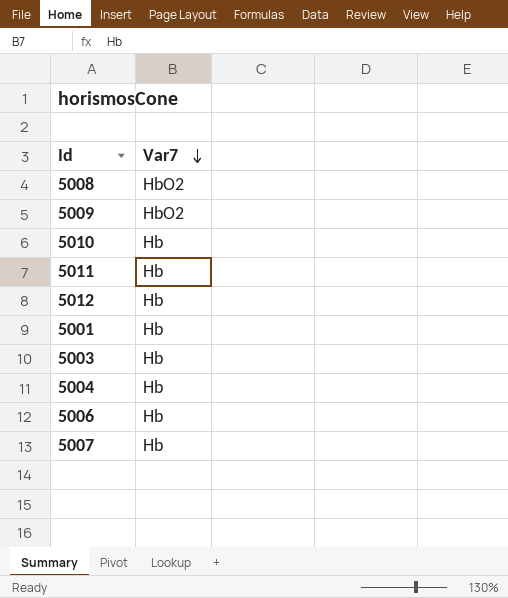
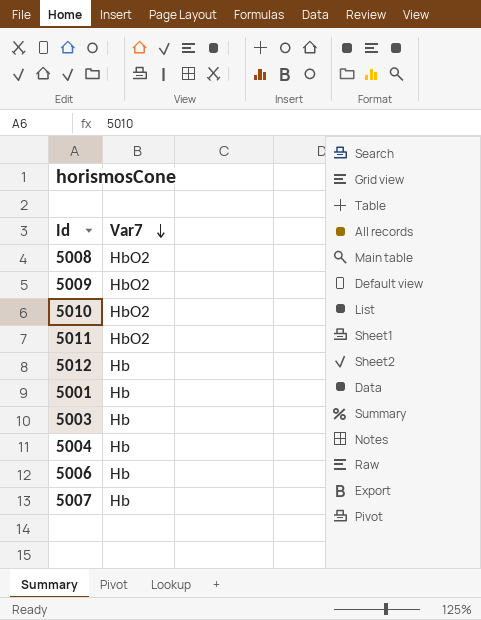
5010 | Var7: Hb -> HbO2
5011 | Var7: Hb -> HbO2

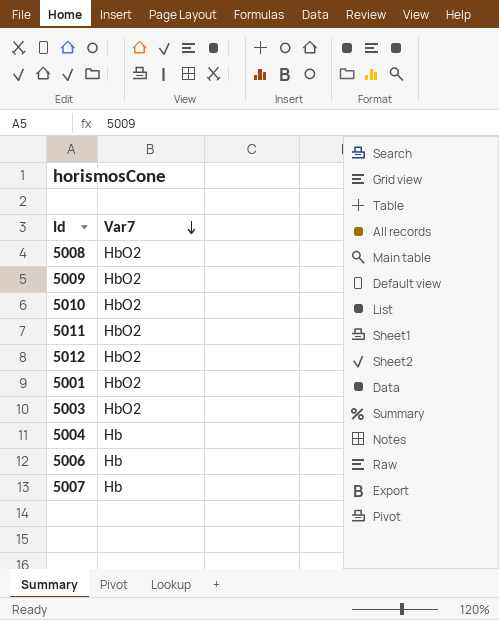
5012 | Var7: Hb -> HbO2
5001 | Var7: Hb -> HbO2
5003 | Var7: Hb -> HbO2

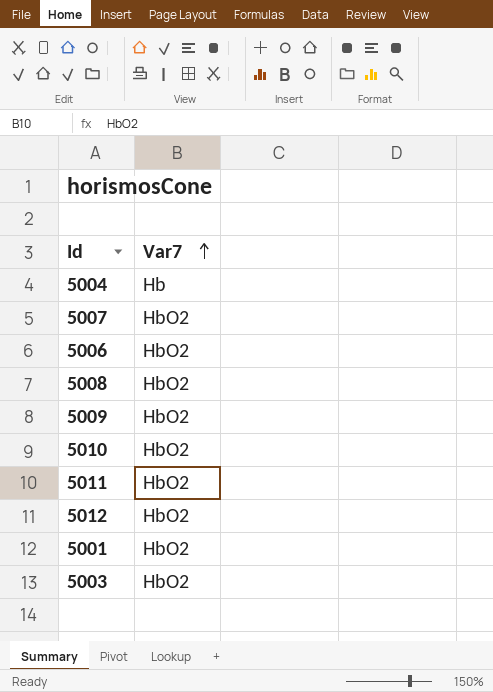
row order: Var7 descending -> Var7 ascending
5007 | Var7: Hb -> HbO2
5006 | Var7: Hb -> HbO2

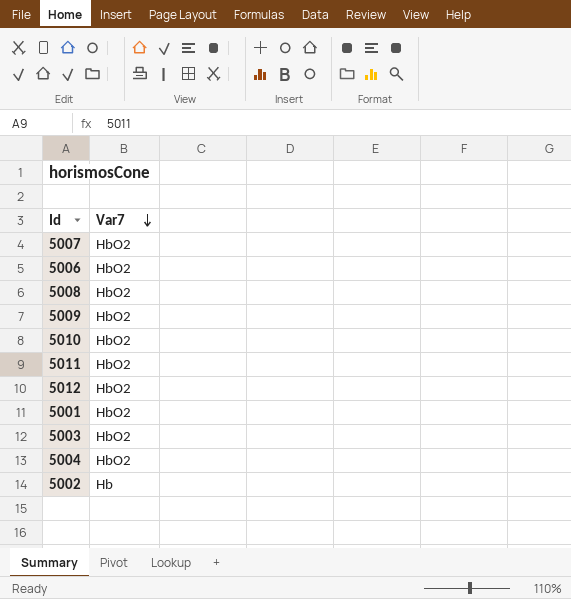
row order: Var7 ascending -> Var7 descending
5004 | Var7: Hb -> HbO2
row 5002: none -> Hb

